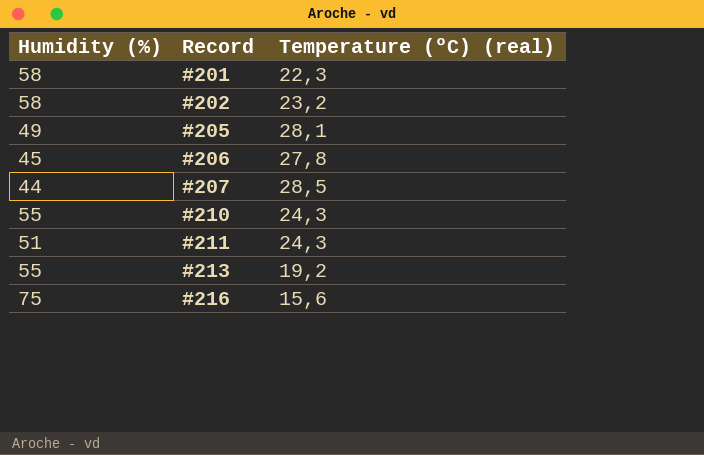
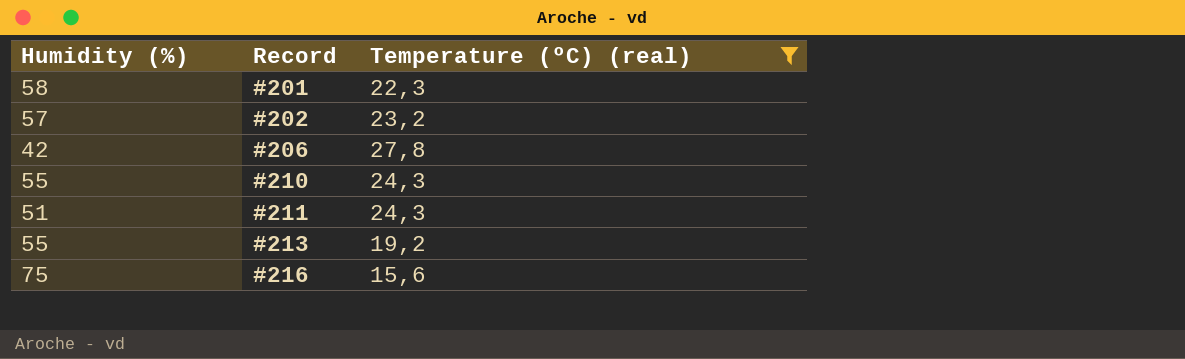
filter: none -> Temperature (ºC) (real) <= 27,8
#202 | Humidity (%): 58 -> 57
#206 | Humidity (%): 45 -> 42

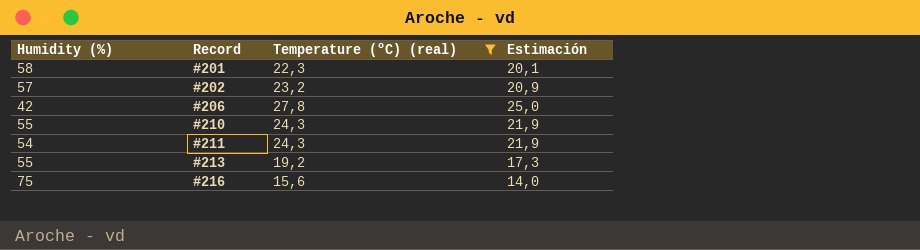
column Estimación | formula: none -> [Temperature (ºC) (real)] * 0,9
#211 | Humidity (%): 51 -> 54

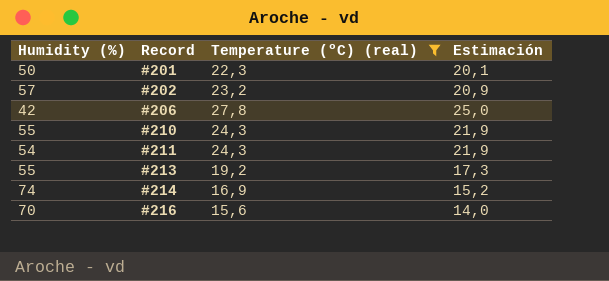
#201 | Humidity (%): 58 -> 50
row #214: none -> 74 | 16,9 | 15,2
#216 | Humidity (%): 75 -> 70

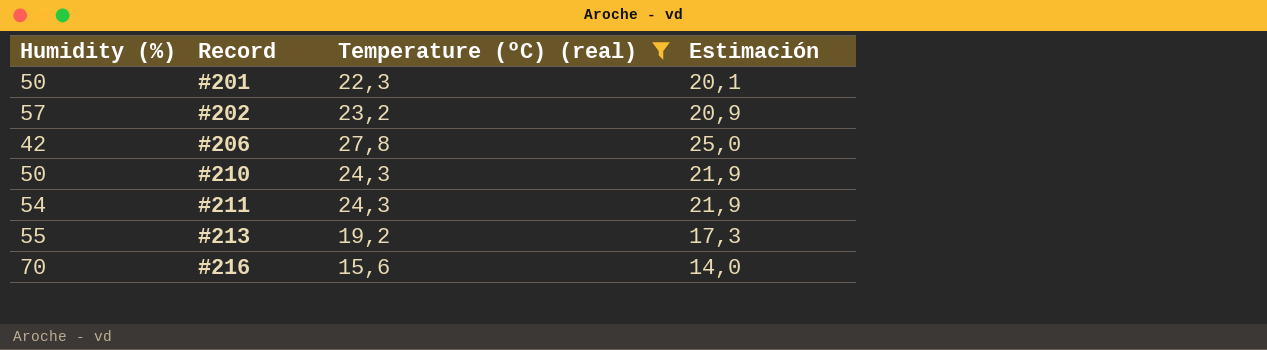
row #214: 74 | 16,9 | 15,2 -> none
#210 | Humidity (%): 55 -> 50

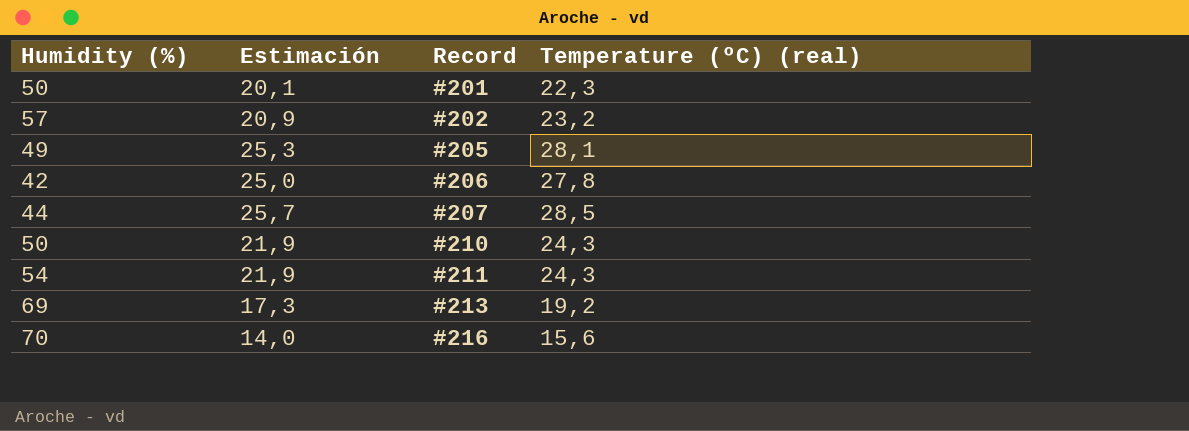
filter: Temperature (ºC) (real) <= 27,8 -> none
column Estimación | position: 4 -> 2
#213 | Humidity (%): 55 -> 69

